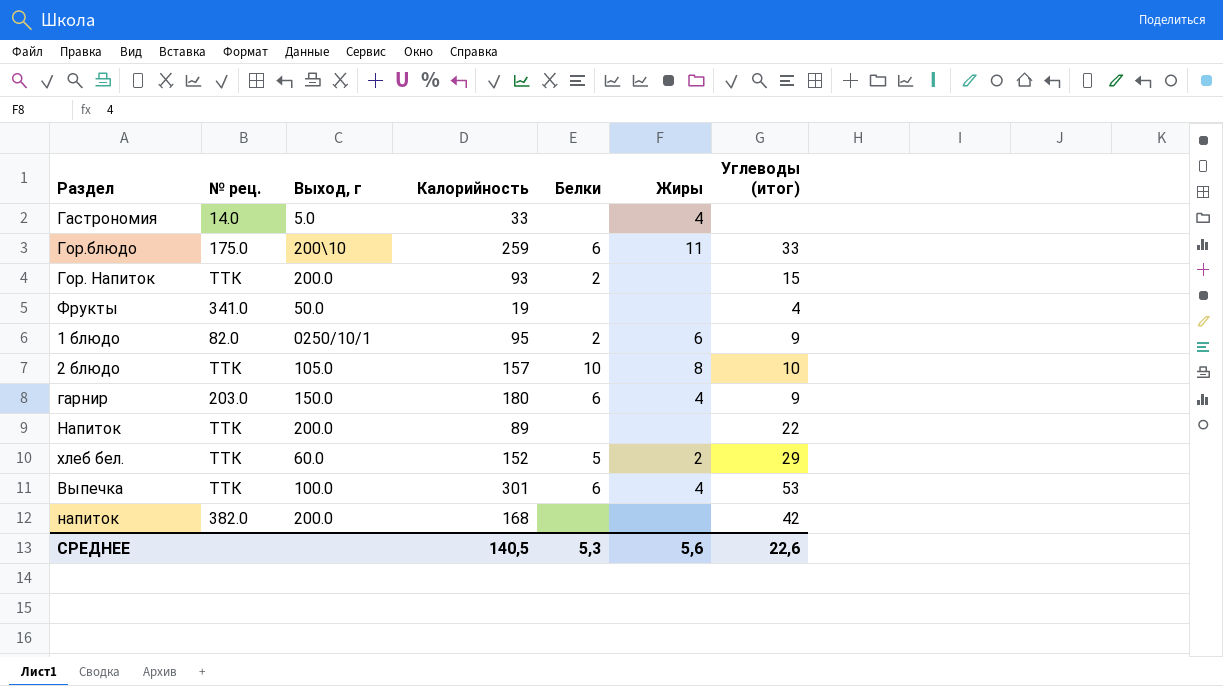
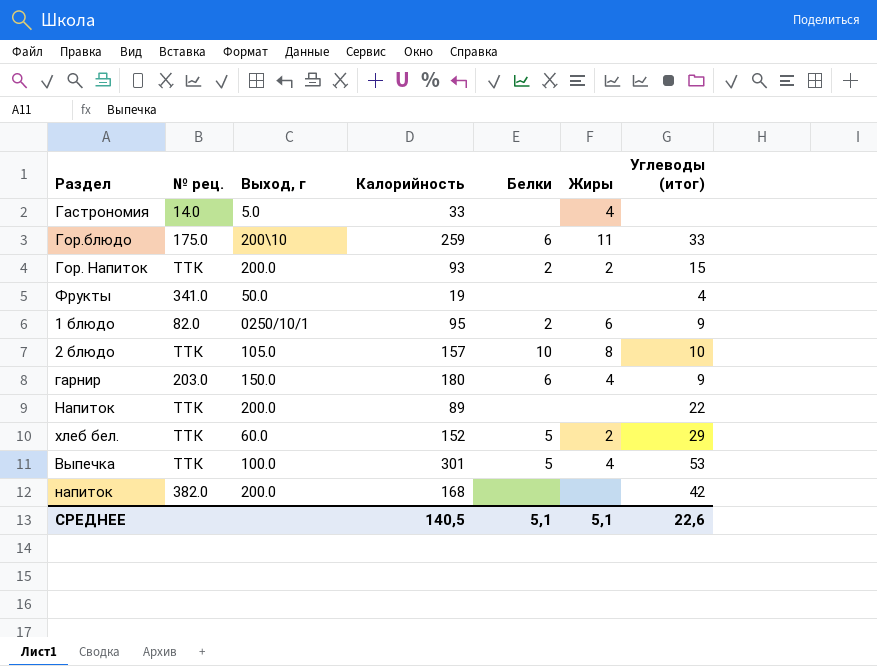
Гор. Напиток | Жиры: none -> 2
Выпечка | Белки: 6 -> 5
СРЕДНЕЕ | Белки: 5,3 -> 5,1
СРЕДНЕЕ | Жиры: 5,6 -> 5,1

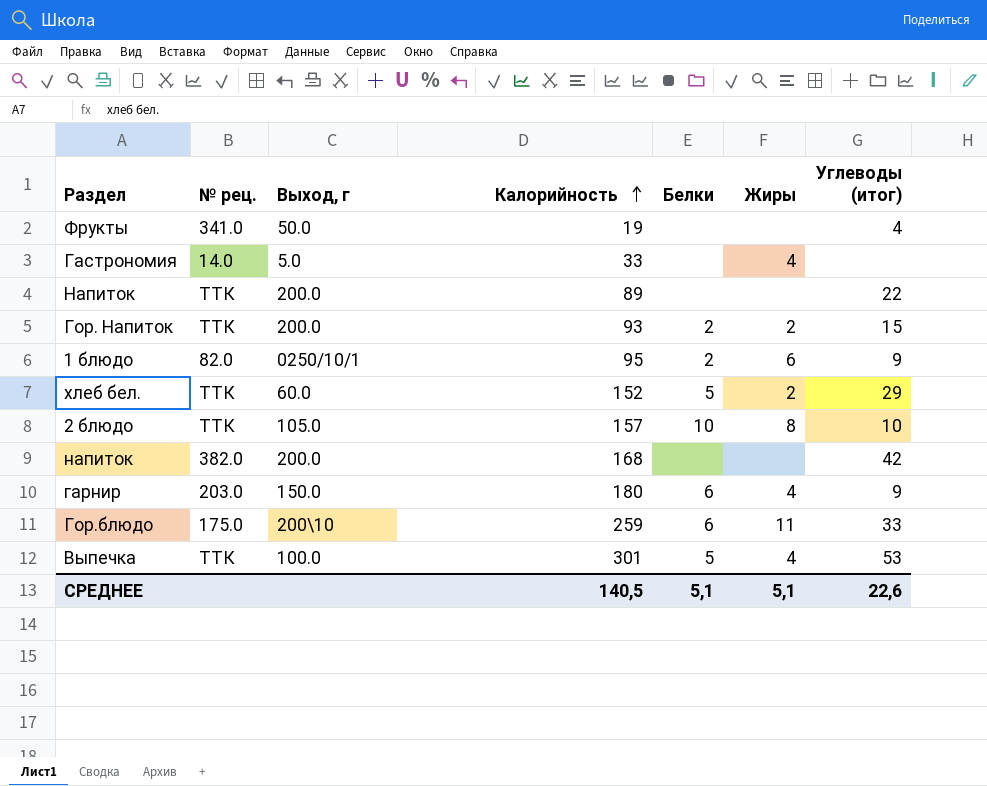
row order: none -> Калорийность ascending

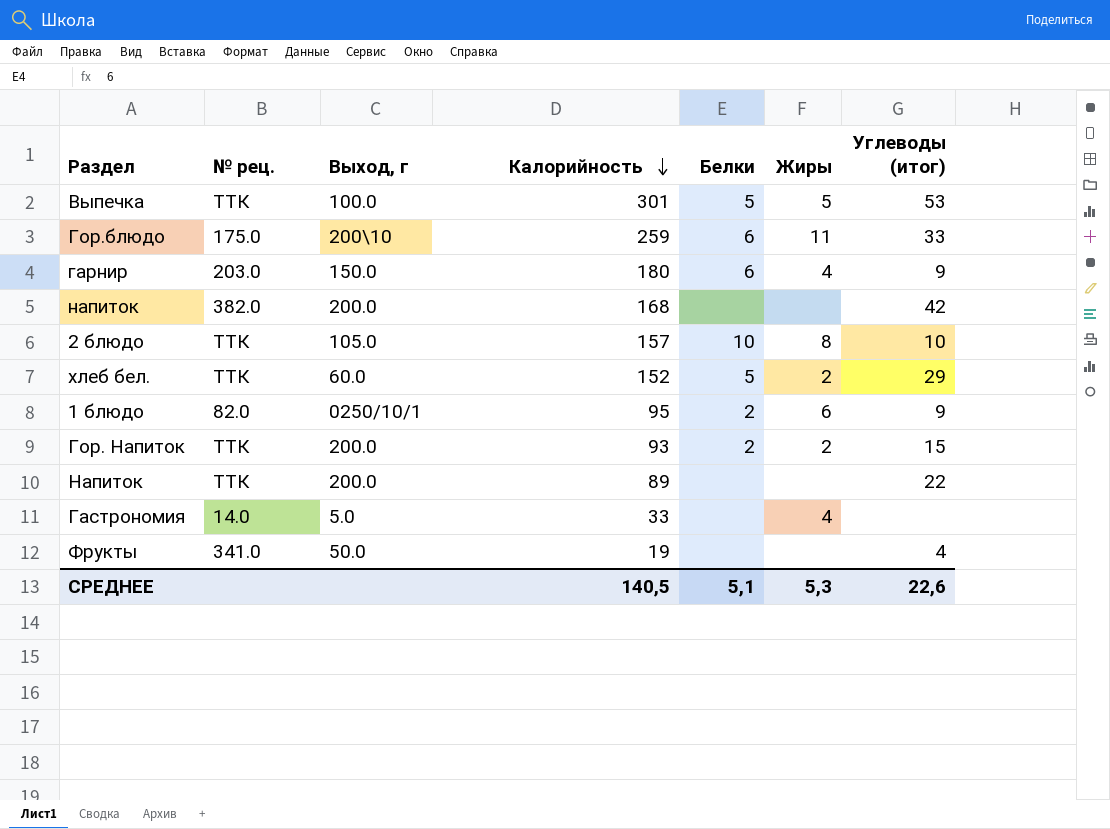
row order: Калорийность ascending -> Калорийность descending
Выпечка | Жиры: 4 -> 5
СРЕДНЕЕ | Жиры: 5,1 -> 5,3

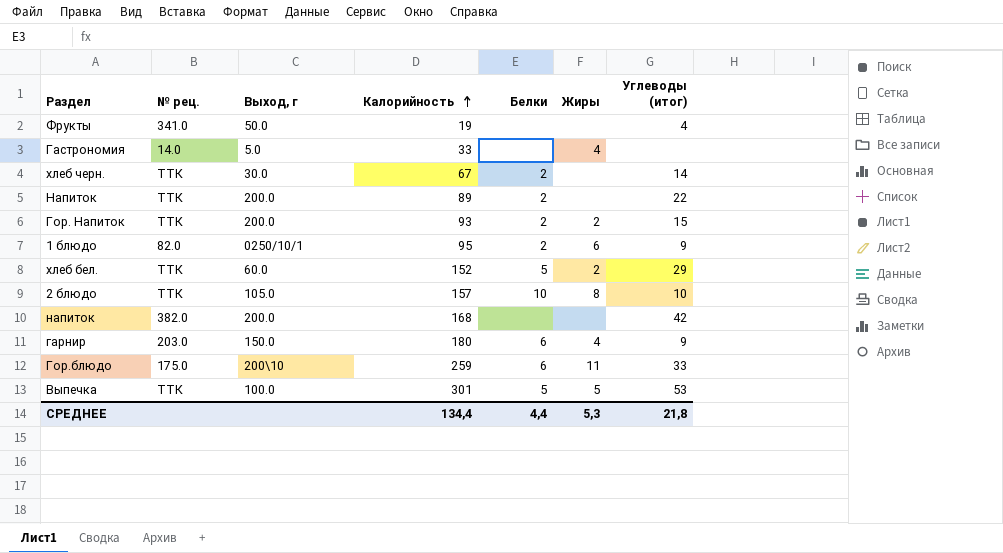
row order: Калорийность descending -> Калорийность ascending
row хлеб черн.: none -> ТТК | 30.0 | 67 | 2 | none | 14
Напиток | Белки: none -> 2
СРЕДНЕЕ | Калорийность: 140,5 -> 134,4
СРЕДНЕЕ | Белки: 5,1 -> 4,4
СРЕДНЕЕ | Углеводы (итог): 22,6 -> 21,8

